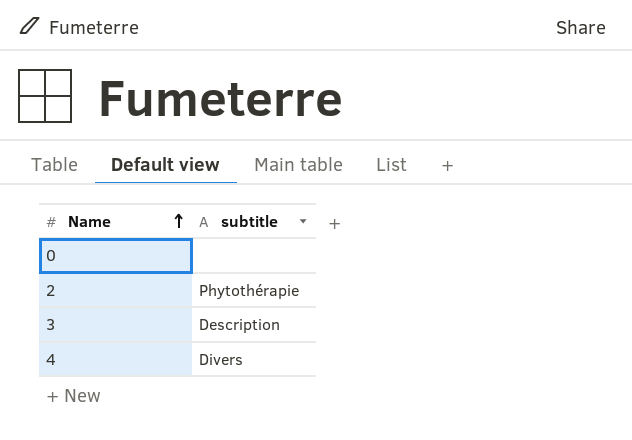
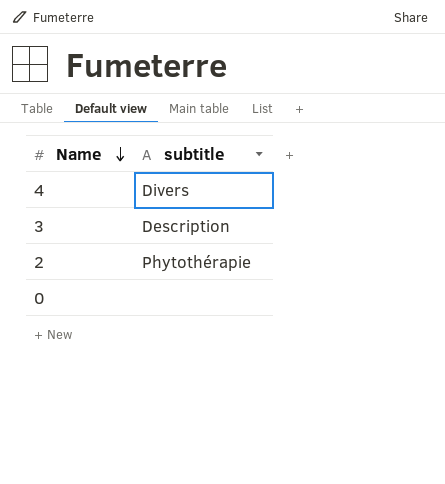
row order: Name ascending -> Name descending

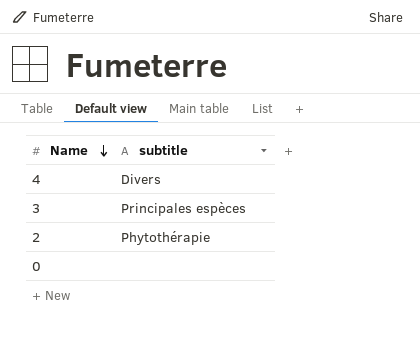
3 | subtitle: Description -> Principales espèces

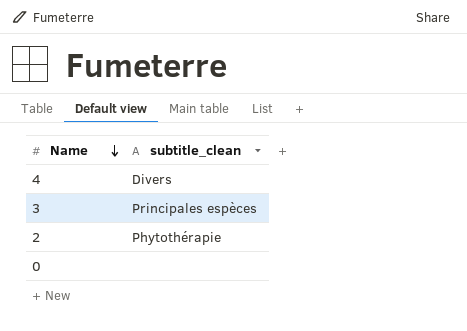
column name: subtitle -> subtitle_clean

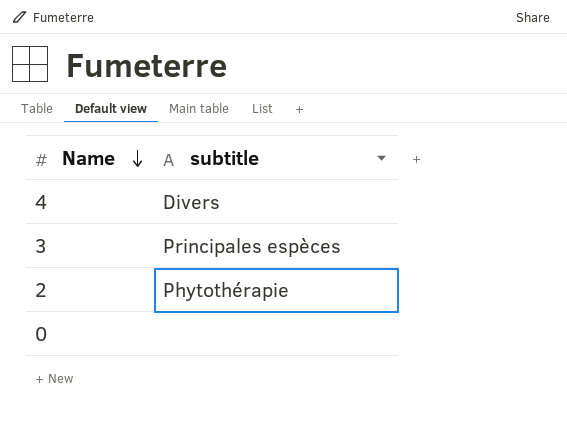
column name: subtitle_clean -> subtitle

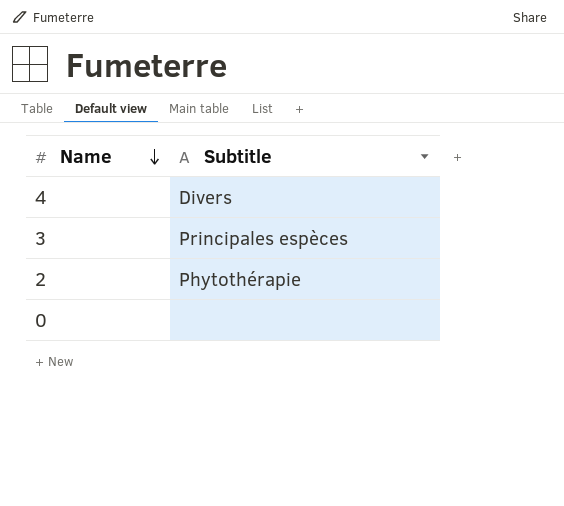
column name: subtitle -> Subtitle

